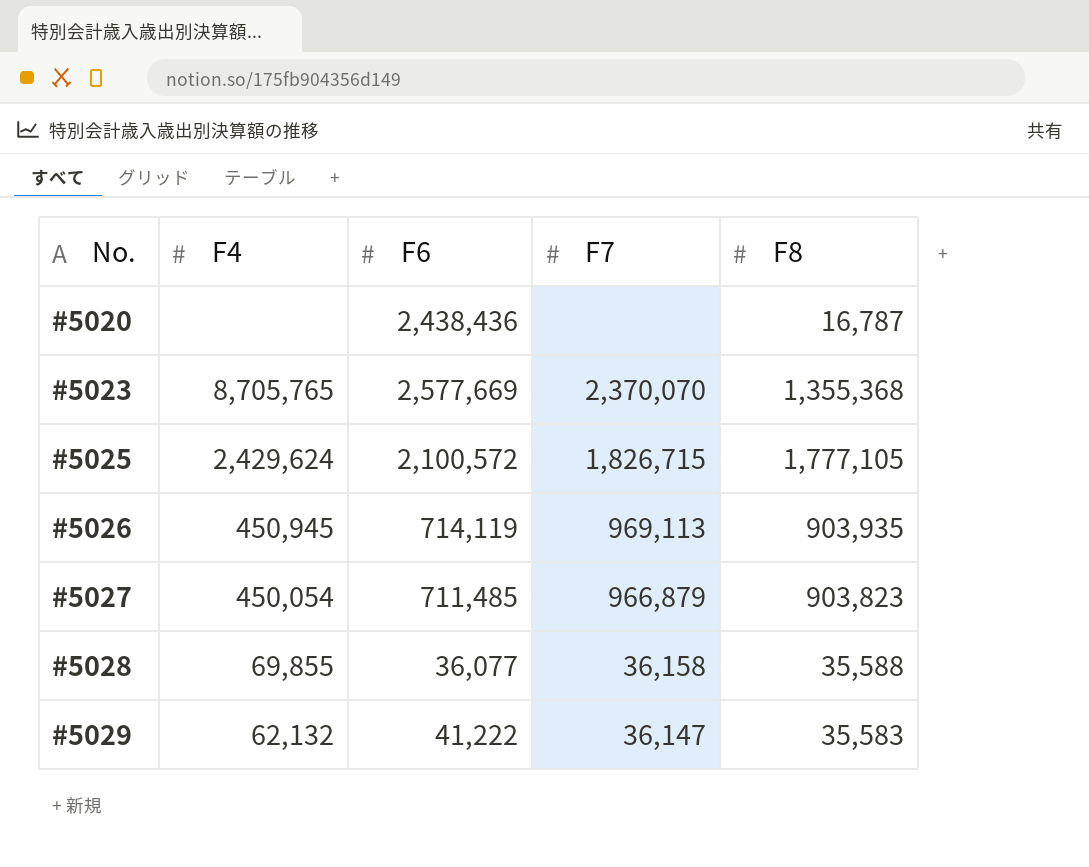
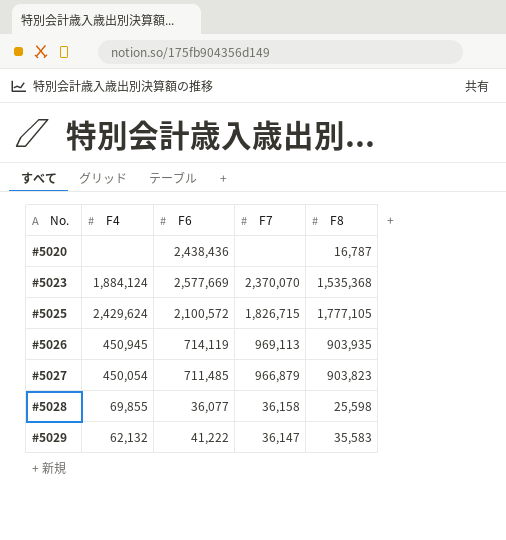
#5023 | F4: 8,705,765 -> 1,884,124
#5023 | F8: 1,355,368 -> 1,535,368
#5028 | F8: 35,588 -> 25,598

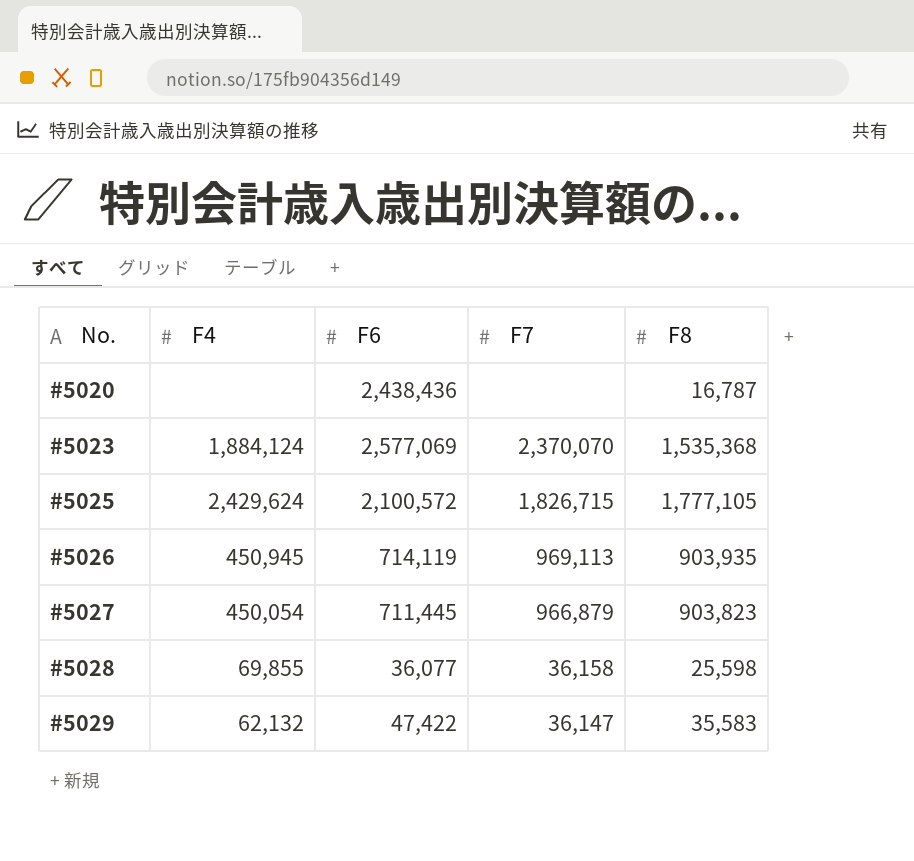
#5023 | F6: 2,577,669 -> 2,577,069
#5027 | F6: 711,485 -> 711,445
#5029 | F6: 41,222 -> 47,422

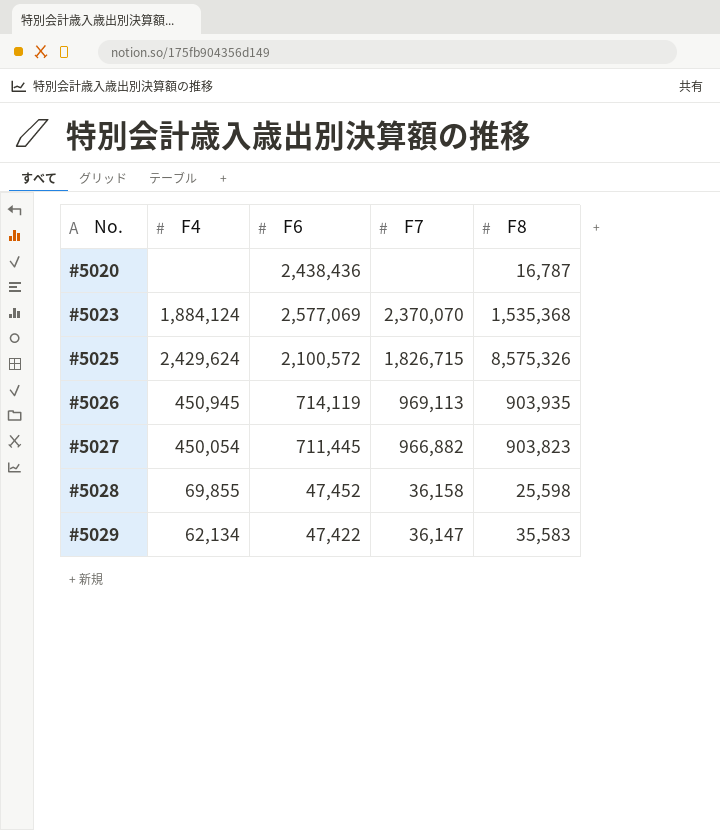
#5025 | F8: 1,777,105 -> 8,575,326
#5027 | F7: 966,879 -> 966,882
#5028 | F6: 36,077 -> 47,452
#5029 | F4: 62,132 -> 62,134

